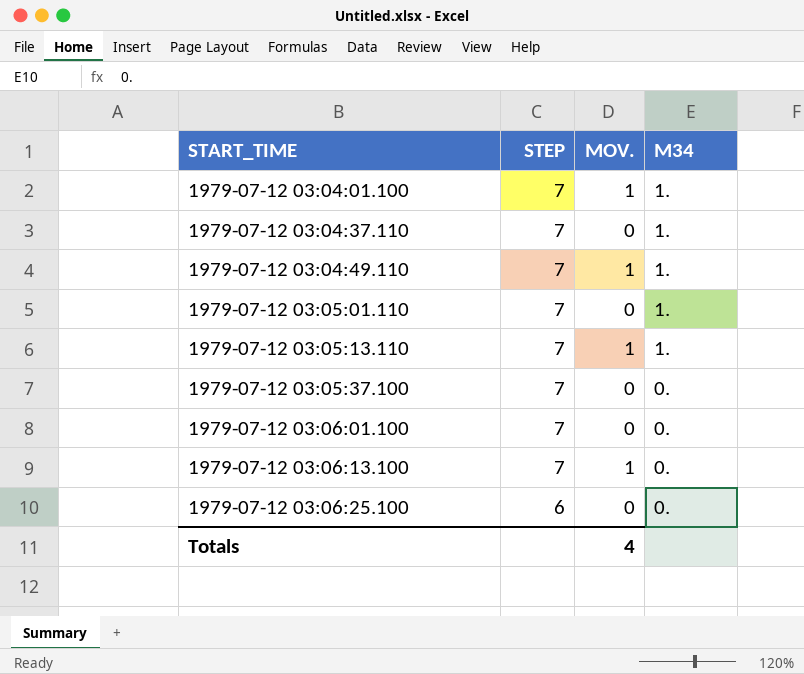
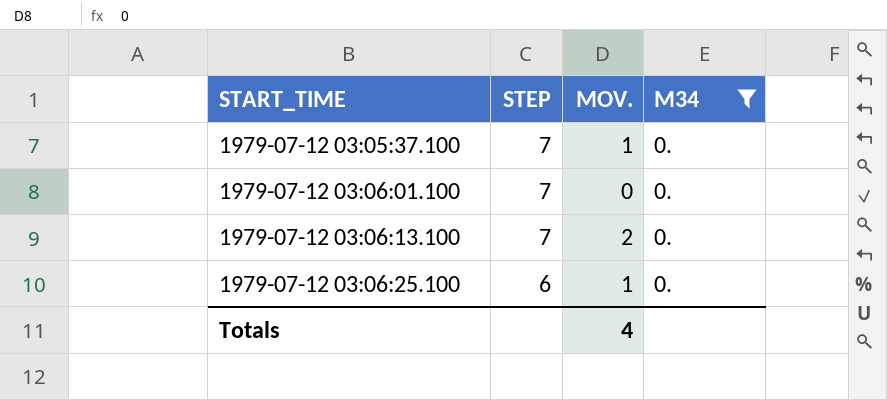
filter: none -> M34 = 0.
1979-07-12 03:05:37.100 | MOV.: 0 -> 1
1979-07-12 03:06:13.100 | MOV.: 1 -> 2
1979-07-12 03:06:25.100 | MOV.: 0 -> 1

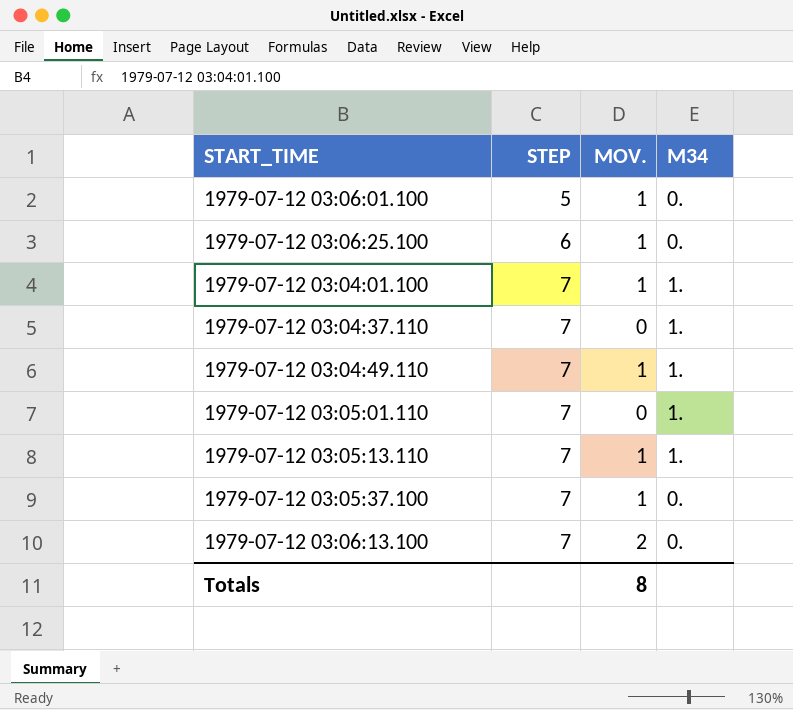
filter: M34 = 0. -> none
row order: START_TIME ascending -> STEP ascending
1979-07-12 03:06:01.100 | STEP: 7 -> 5
1979-07-12 03:06:01.100 | MOV.: 0 -> 1
Totals | MOV.: 4 -> 8

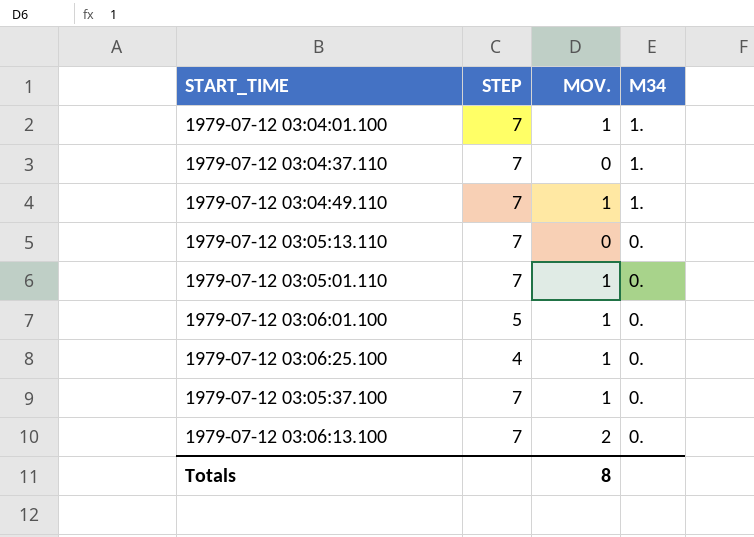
row order: STEP ascending -> M34 descending
1979-07-12 03:05:13.110 | MOV.: 1 -> 0
1979-07-12 03:05:13.110 | M34: 1. -> 0.
1979-07-12 03:05:01.110 | MOV.: 0 -> 1
1979-07-12 03:05:01.110 | M34: 1. -> 0.
1979-07-12 03:06:25.100 | STEP: 6 -> 4

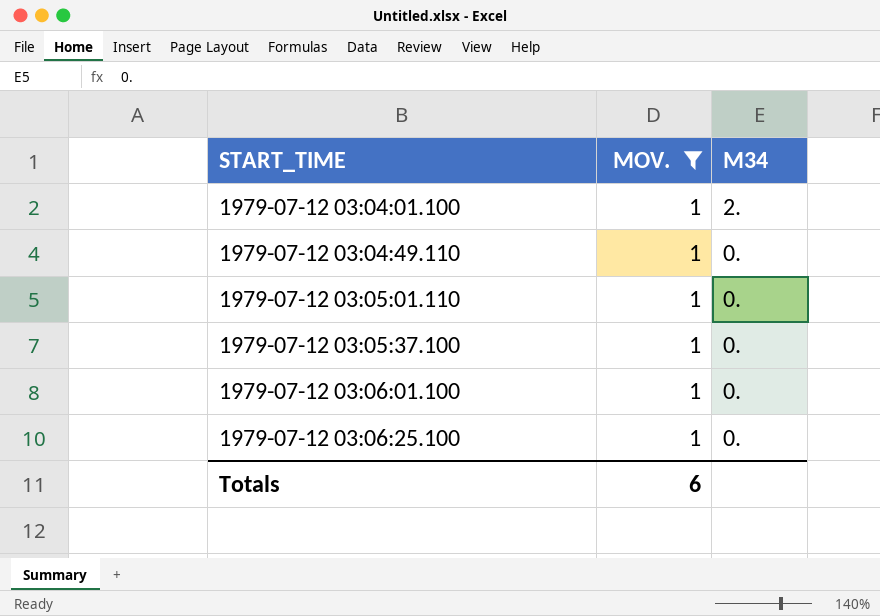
filter: none -> MOV. = 1
row order: M34 descending -> START_TIME ascending
column STEP | position: 2 -> none
1979-07-12 03:04:01.100 | M34: 1. -> 2.
1979-07-12 03:04:49.110 | M34: 1. -> 0.
Totals | MOV.: 8 -> 6

